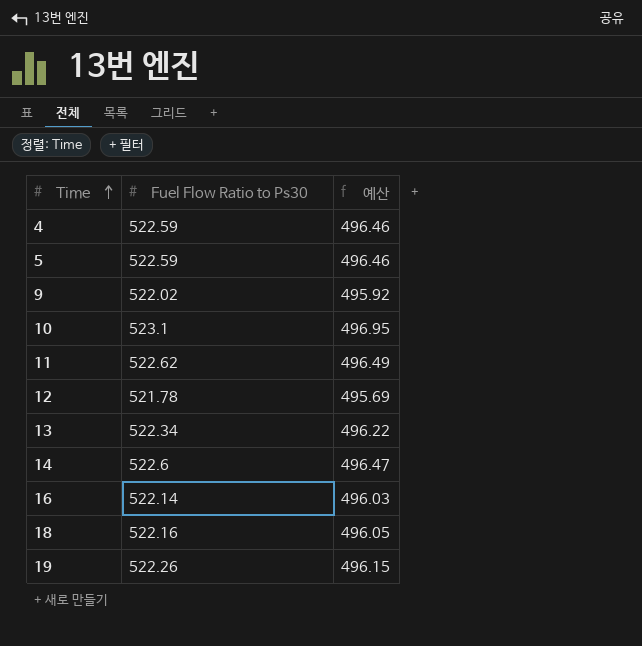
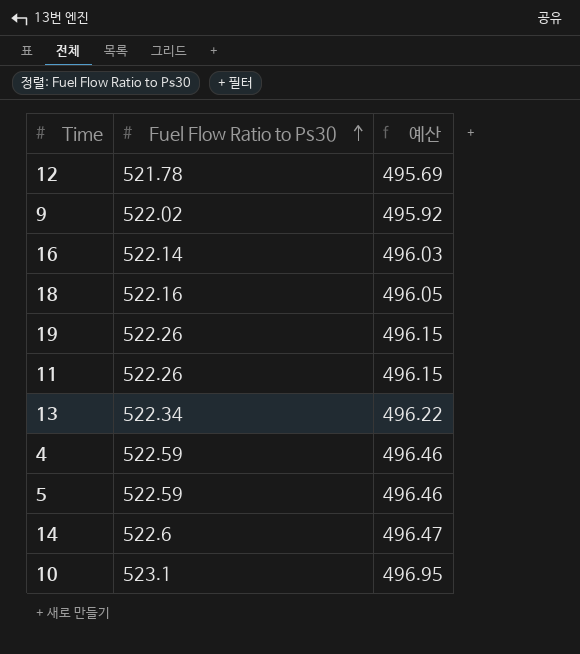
row order: Time ascending -> Fuel Flow Ratio to Ps30 ascending
11 | Fuel Flow Ratio to Ps30: 522.62 -> 522.26
11 | 예산: 496.49 -> 496.15

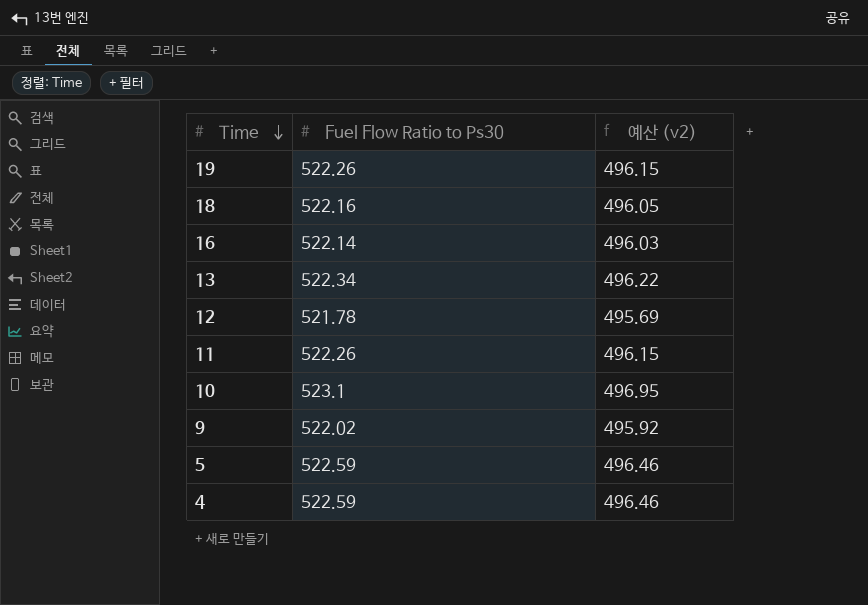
row order: Fuel Flow Ratio to Ps30 ascending -> Time descending
column name: 예산 -> 예산 (v2)
row 14: 522.6 | 496.47 -> none

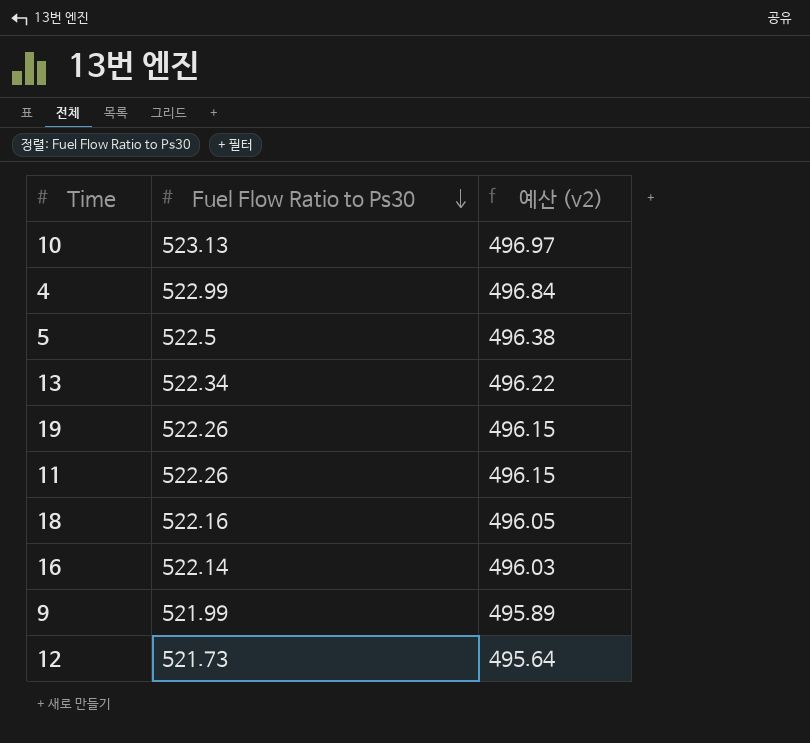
row order: Time descending -> Fuel Flow Ratio to Ps30 descending
10 | Fuel Flow Ratio to Ps30: 523.1 -> 523.13
10 | 예산 (v2): 496.95 -> 496.97
4 | Fuel Flow Ratio to Ps30: 522.59 -> 522.99
4 | 예산 (v2): 496.46 -> 496.84
5 | Fuel Flow Ratio to Ps30: 522.59 -> 522.5
5 | 예산 (v2): 496.46 -> 496.38
9 | Fuel Flow Ratio to Ps30: 522.02 -> 521.99
9 | 예산 (v2): 495.92 -> 495.89
12 | Fuel Flow Ratio to Ps30: 521.78 -> 521.73
12 | 예산 (v2): 495.69 -> 495.64

